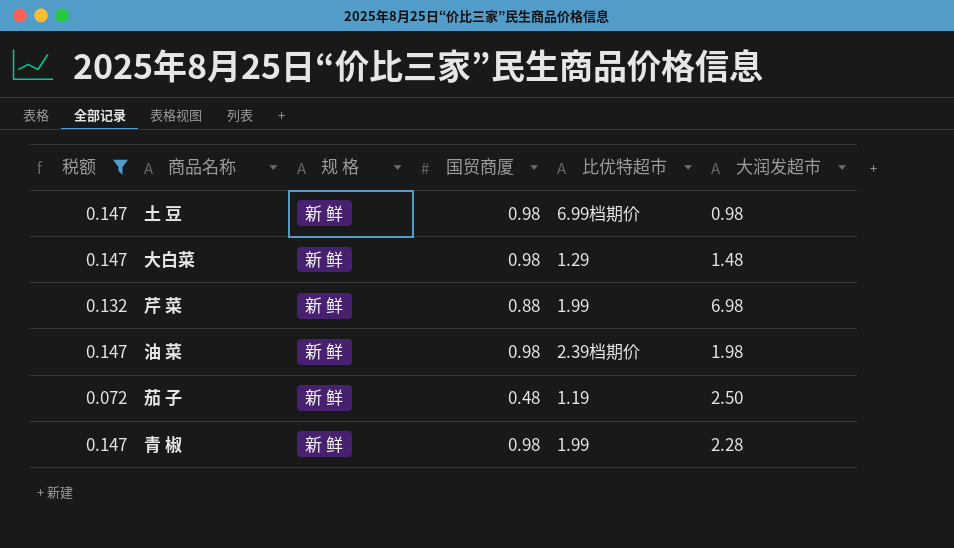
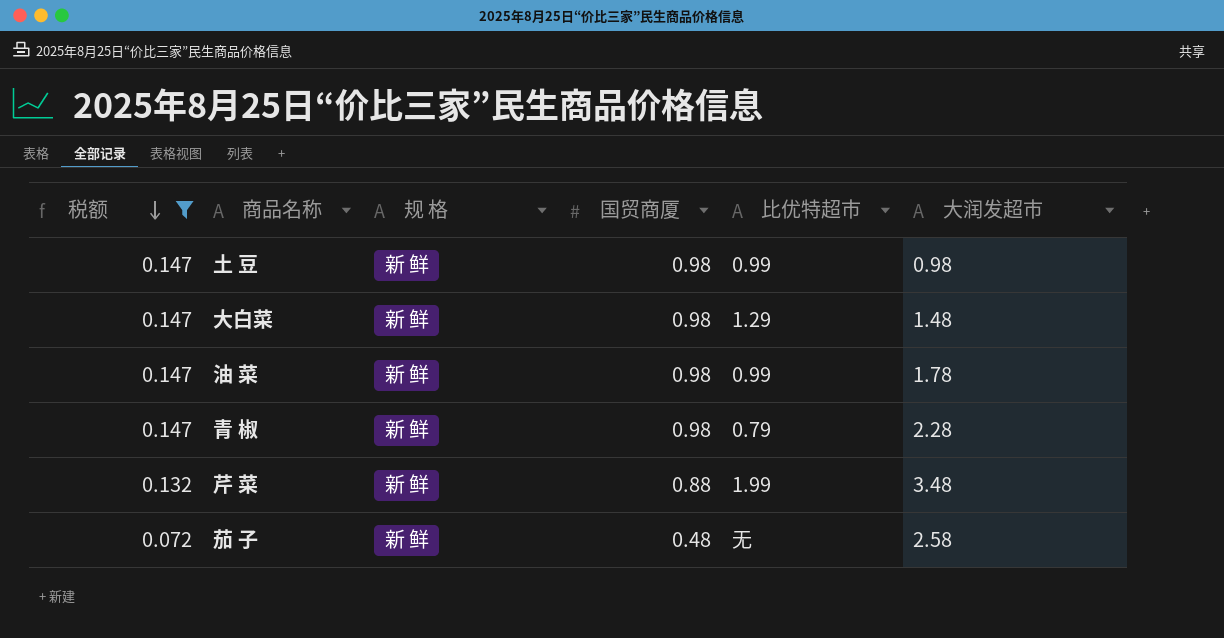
row order: none -> 税额 descending
土 豆 | 比优特超市: 6.99档期价 -> 0.99
油 菜 | 比优特超市: 2.39档期价 -> 0.99
油 菜 | 大润发超市: 1.98 -> 1.78
青 椒 | 比优特超市: 1.99 -> 0.79
芹 菜 | 大润发超市: 6.98 -> 3.48
茄 子 | 比优特超市: 1.19 -> 无
茄 子 | 大润发超市: 2.50 -> 2.58

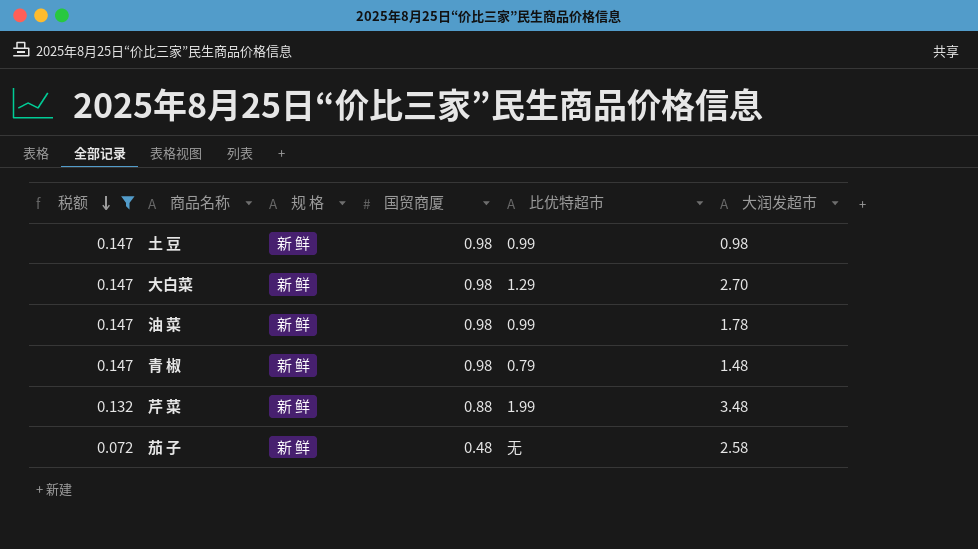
大白菜 | 大润发超市: 1.48 -> 2.70
青 椒 | 大润发超市: 2.28 -> 1.48

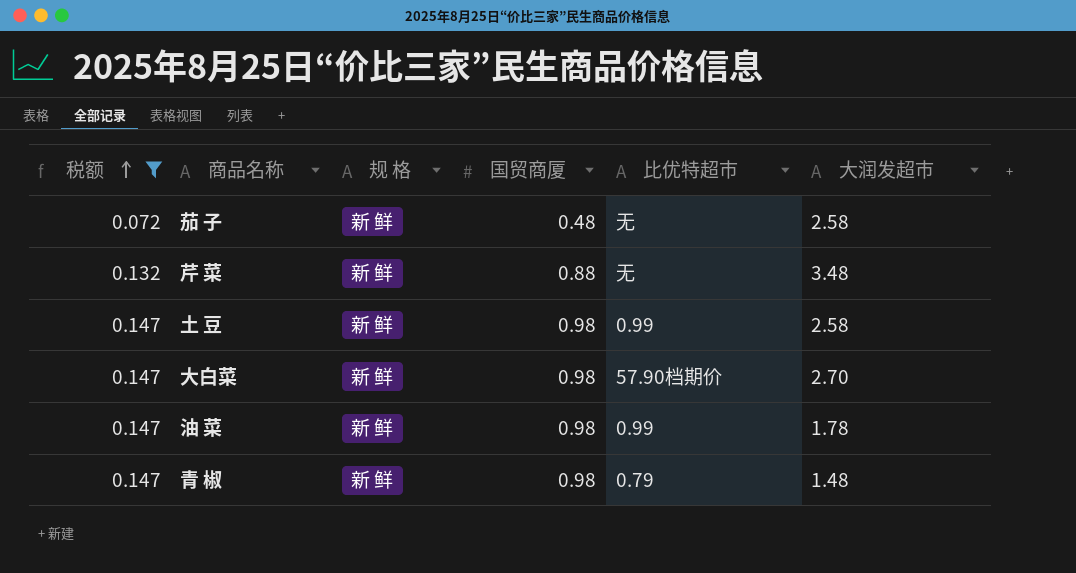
row order: 税额 descending -> 税额 ascending
芹 菜 | 比优特超市: 1.99 -> 无
土 豆 | 大润发超市: 0.98 -> 2.58
大白菜 | 比优特超市: 1.29 -> 57.90档期价

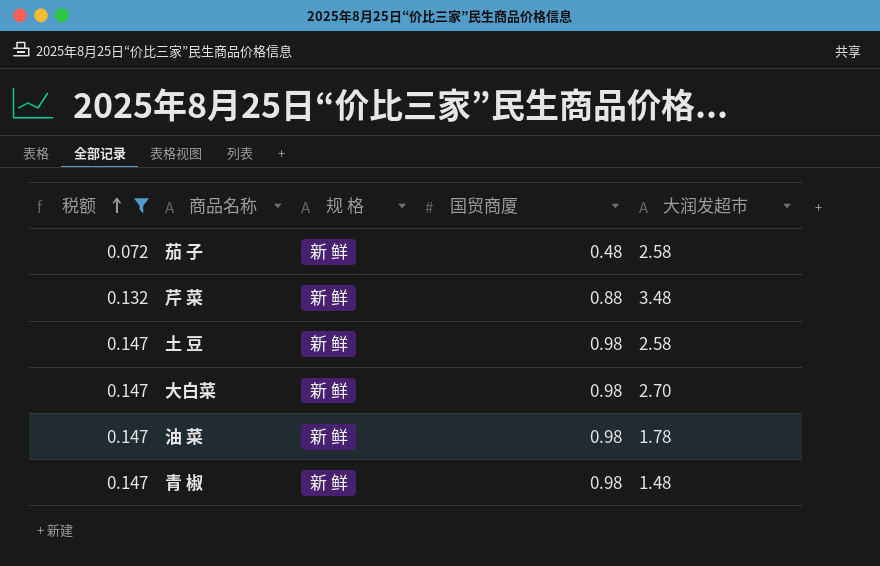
column 比优特超市 | position: 5 -> none

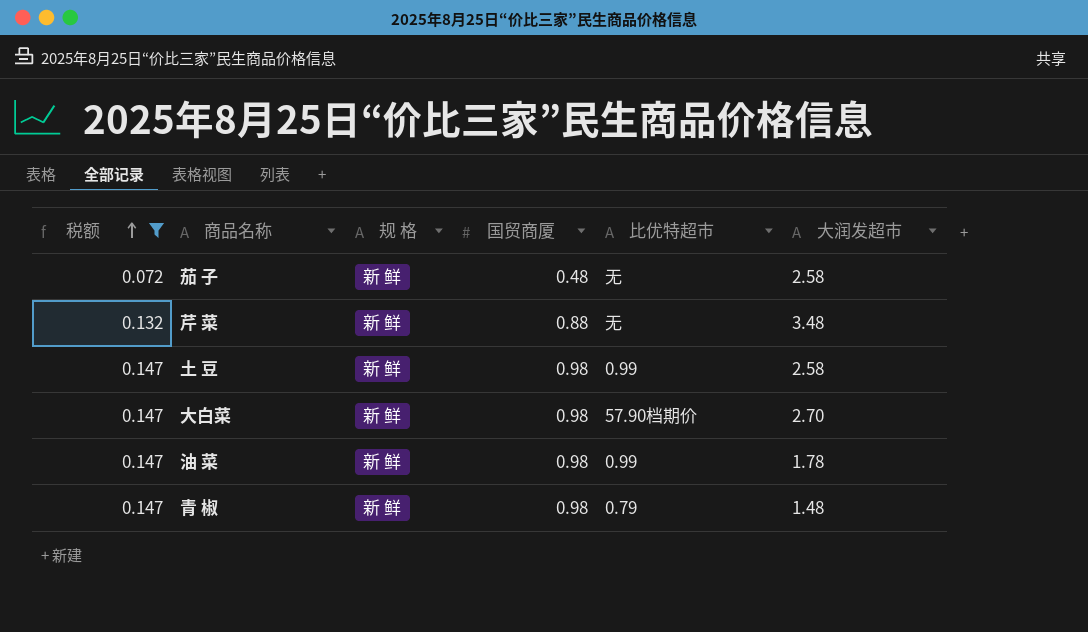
column 比优特超市 | position: none -> 5

